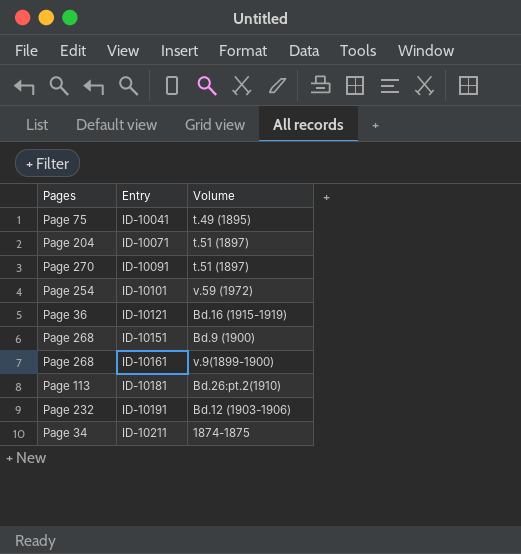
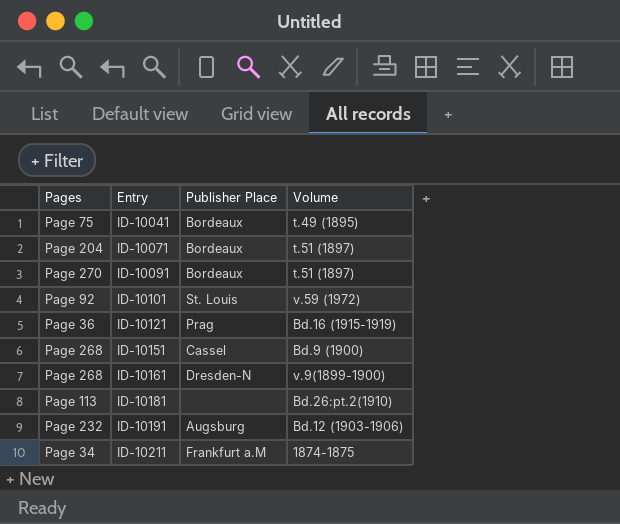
column Publisher Place | position: none -> 3
ID-10101 | Pages: Page 254 -> Page 92

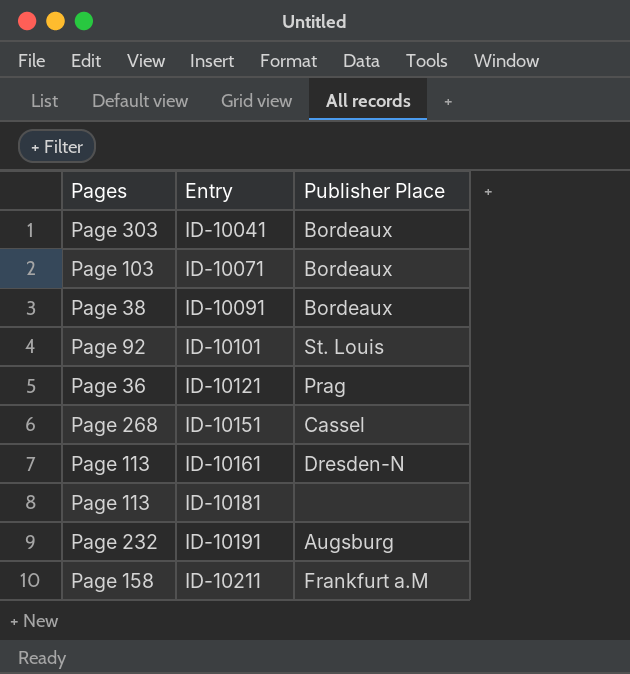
column Volume | position: 4 -> none
ID-10041 | Pages: Page 75 -> Page 303
ID-10071 | Pages: Page 204 -> Page 103
ID-10091 | Pages: Page 270 -> Page 38
ID-10161 | Pages: Page 268 -> Page 113
ID-10211 | Pages: Page 34 -> Page 158

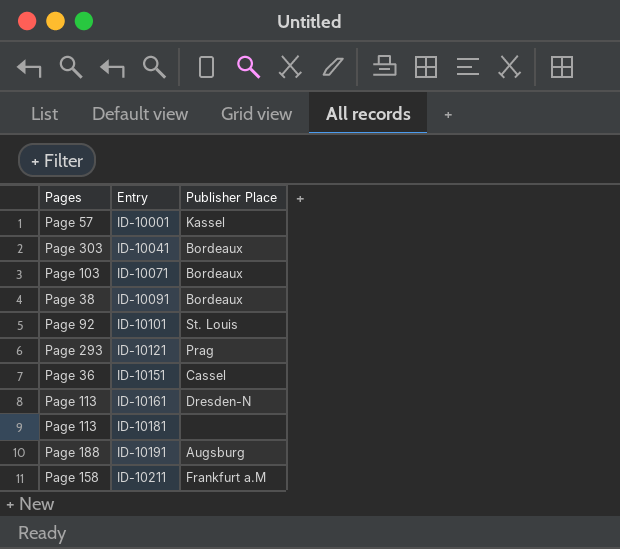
row ID-10001: none -> Page 57 | Kassel
ID-10121 | Pages: Page 36 -> Page 293
ID-10151 | Pages: Page 268 -> Page 36
ID-10191 | Pages: Page 232 -> Page 188

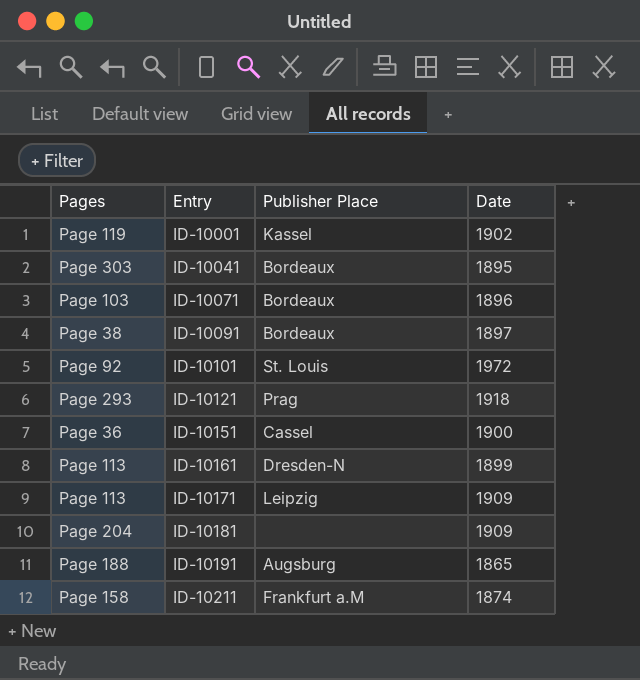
column Date | position: none -> 4
ID-10001 | Pages: Page 57 -> Page 119
row ID-10171: none -> Page 113 | Leipzig | 1909
ID-10181 | Pages: Page 113 -> Page 204

